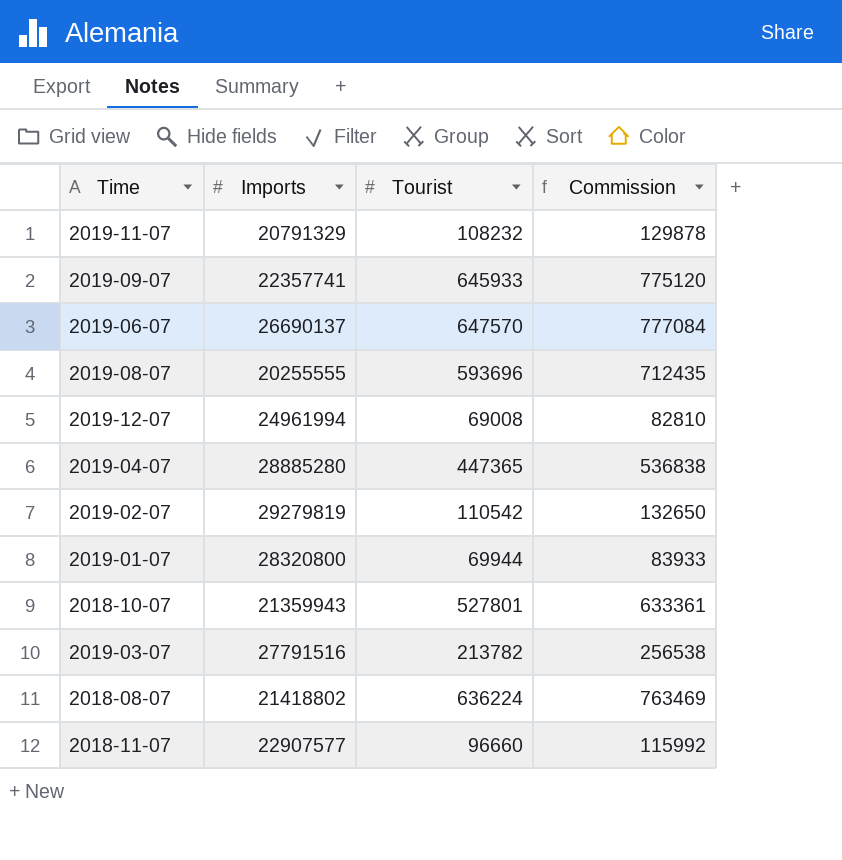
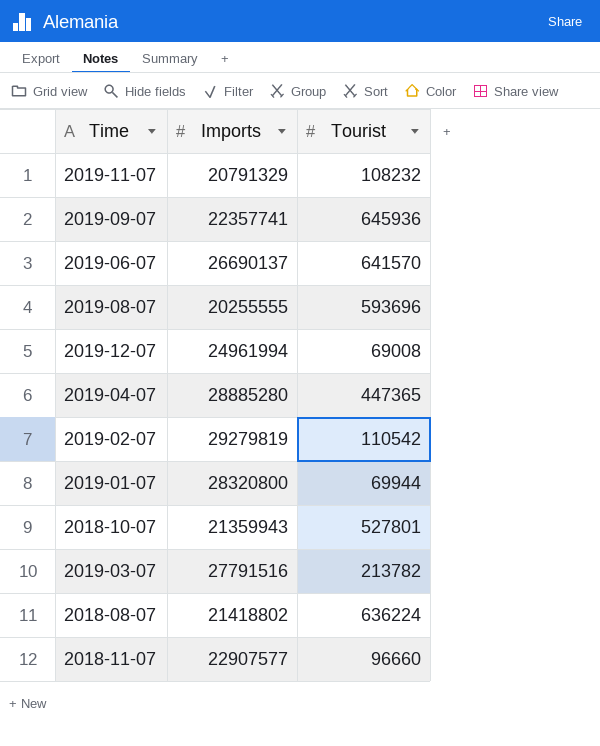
column Commission | formula: [Tourist] * 1.2 -> none
2019-09-07 | Tourist: 645933 -> 645936
2019-06-07 | Tourist: 647570 -> 641570

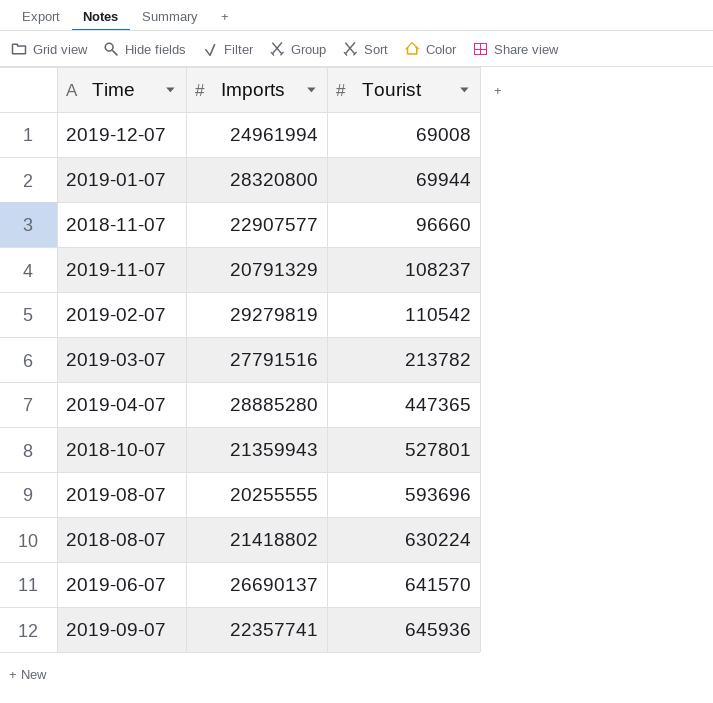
row order: none -> Tourist ascending
2019-11-07 | Tourist: 108232 -> 108237
2018-08-07 | Tourist: 636224 -> 630224

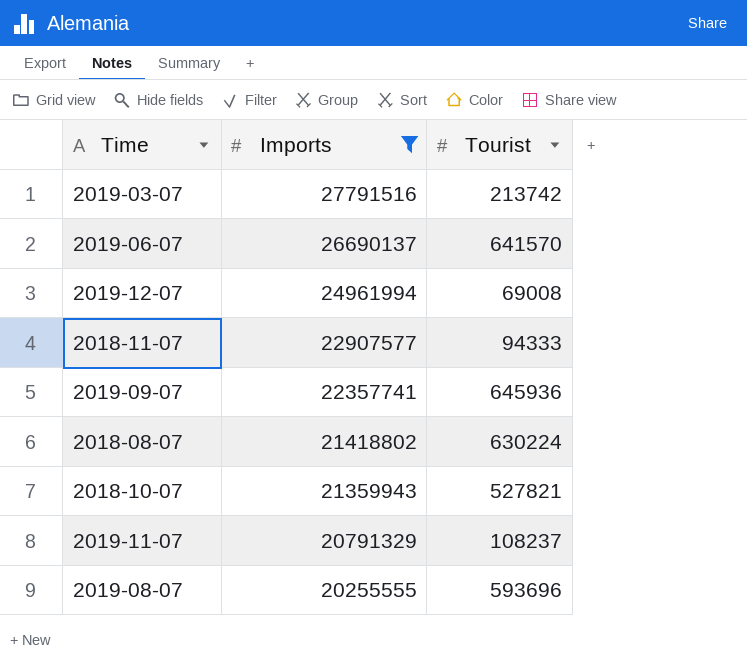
filter: none -> Imports <= 27791516
row order: Tourist ascending -> Imports descending
2019-03-07 | Tourist: 213782 -> 213742
2018-11-07 | Tourist: 96660 -> 94333
2018-10-07 | Tourist: 527801 -> 527821

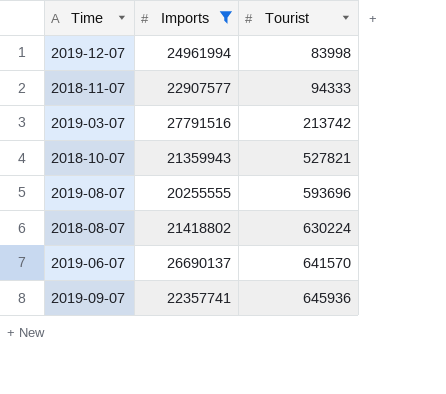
row order: Imports descending -> Tourist ascending
row 2019-11-07: 20791329 | 108237 -> none
2019-12-07 | Tourist: 69008 -> 83998

